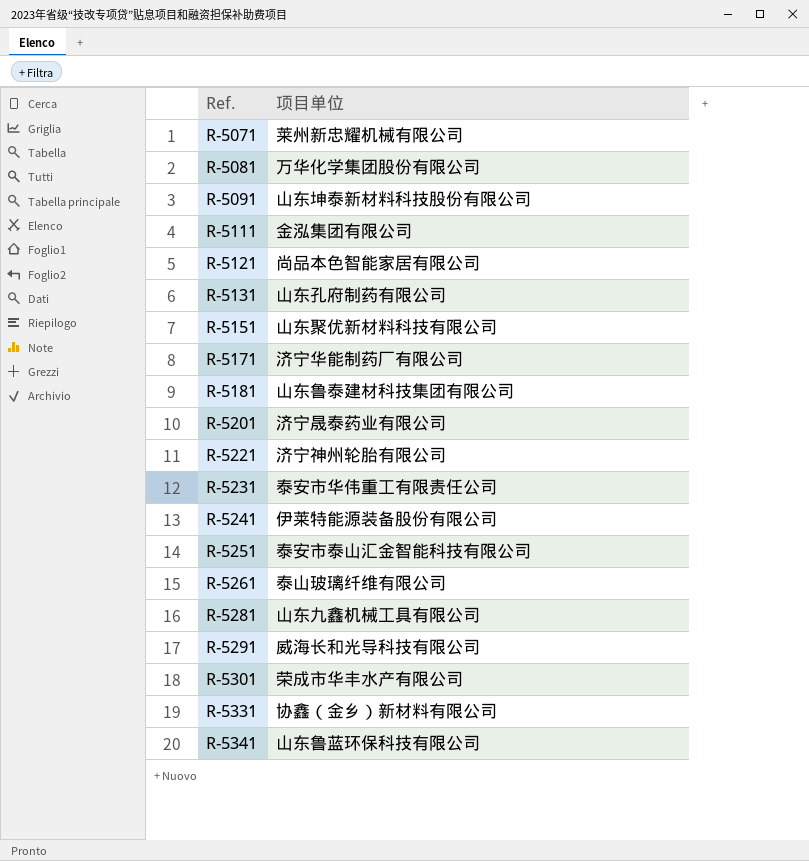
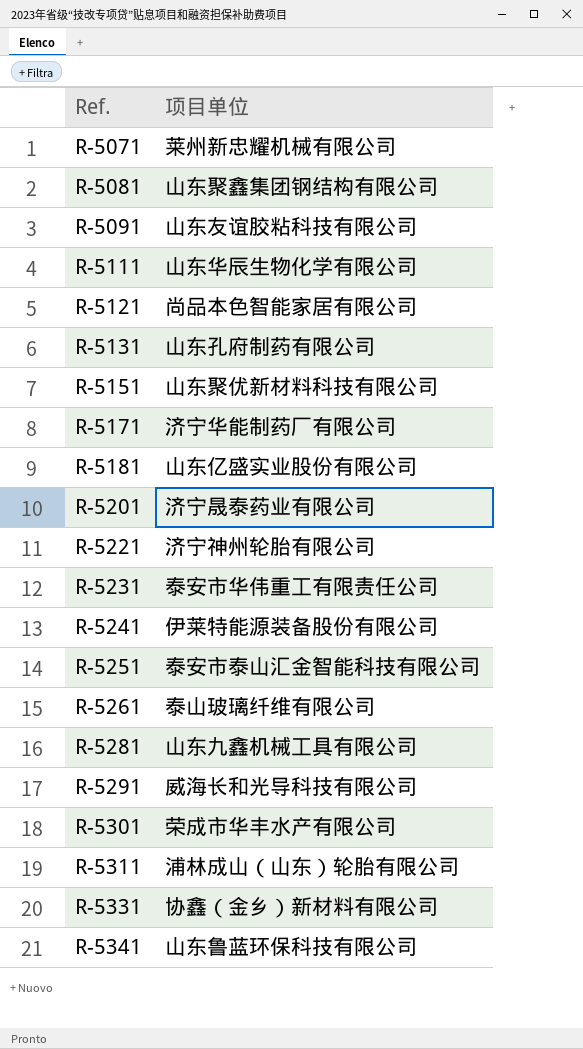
R-5081 | 项目单位: 万华化学集团股份有限公司 -> 山东聚鑫集团钢结构有限公司
R-5091 | 项目单位: 山东坤泰新材料科技股份有限公司 -> 山东友谊胶粘科技有限公司
R-5111 | 项目单位: 金泓集团有限公司 -> 山东华辰生物化学有限公司
R-5181 | 项目单位: 山东鲁泰建材科技集团有限公司 -> 山东亿盛实业股份有限公司
row R-5311: none -> 浦林成山（山东）轮胎有限公司

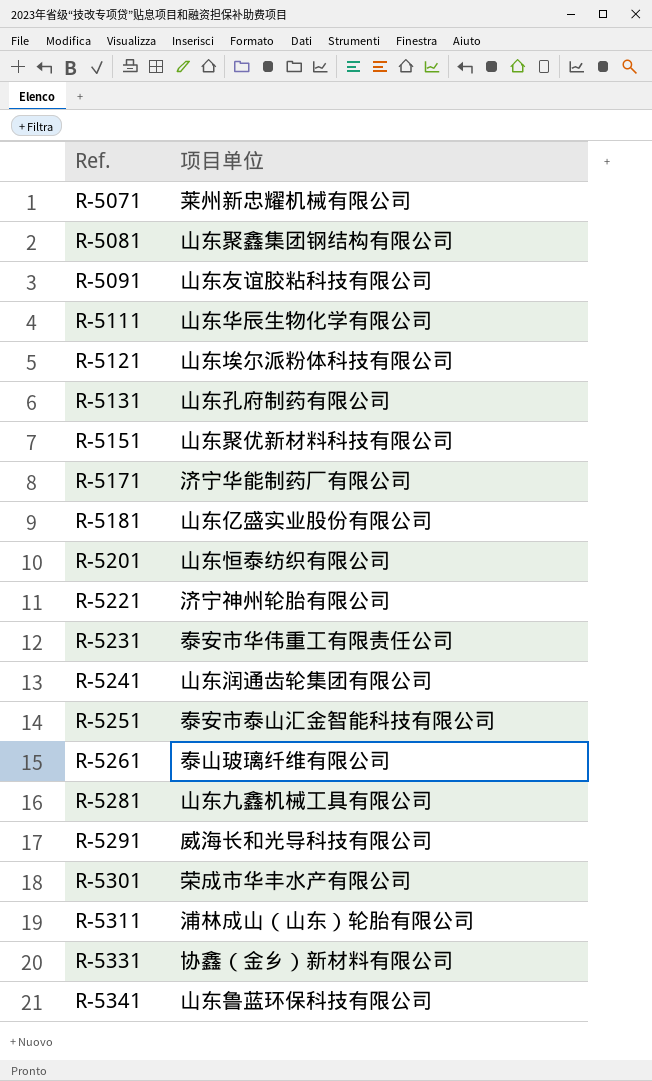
R-5121 | 项目单位: 尚品本色智能家居有限公司 -> 山东埃尔派粉体科技有限公司
R-5201 | 项目单位: 济宁晟泰药业有限公司 -> 山东恒泰纺织有限公司
R-5241 | 项目单位: 伊莱特能源装备股份有限公司 -> 山东润通齿轮集团有限公司

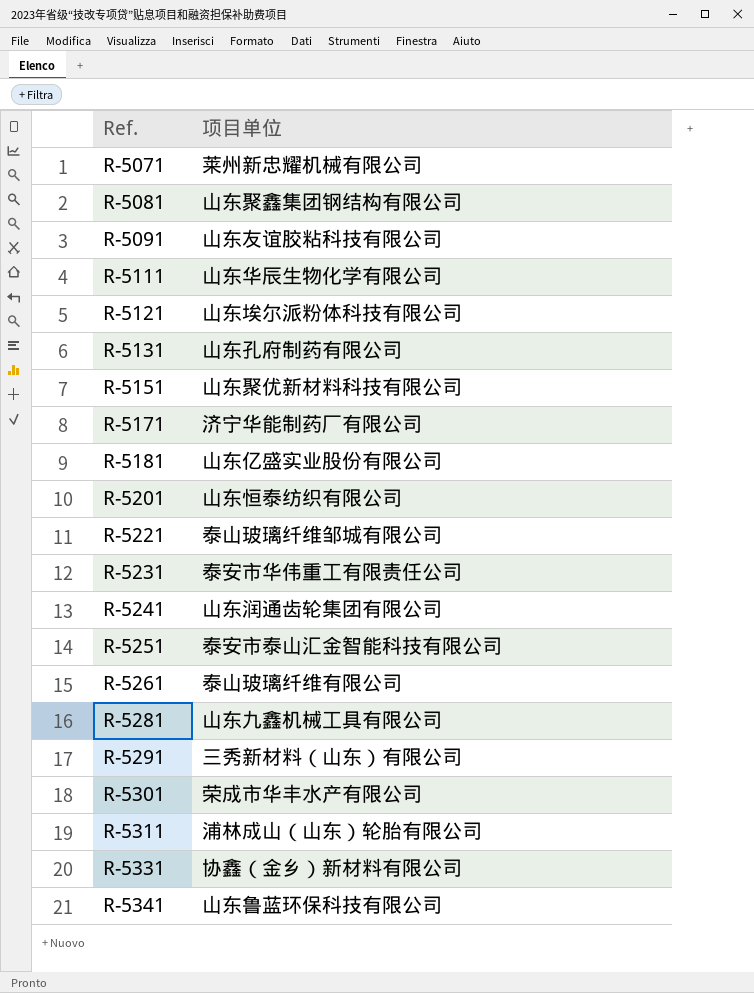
R-5221 | 项目单位: 济宁神州轮胎有限公司 -> 泰山玻璃纤维邹城有限公司
R-5291 | 项目单位: 威海长和光导科技有限公司 -> 三秀新材料（山东）有限公司

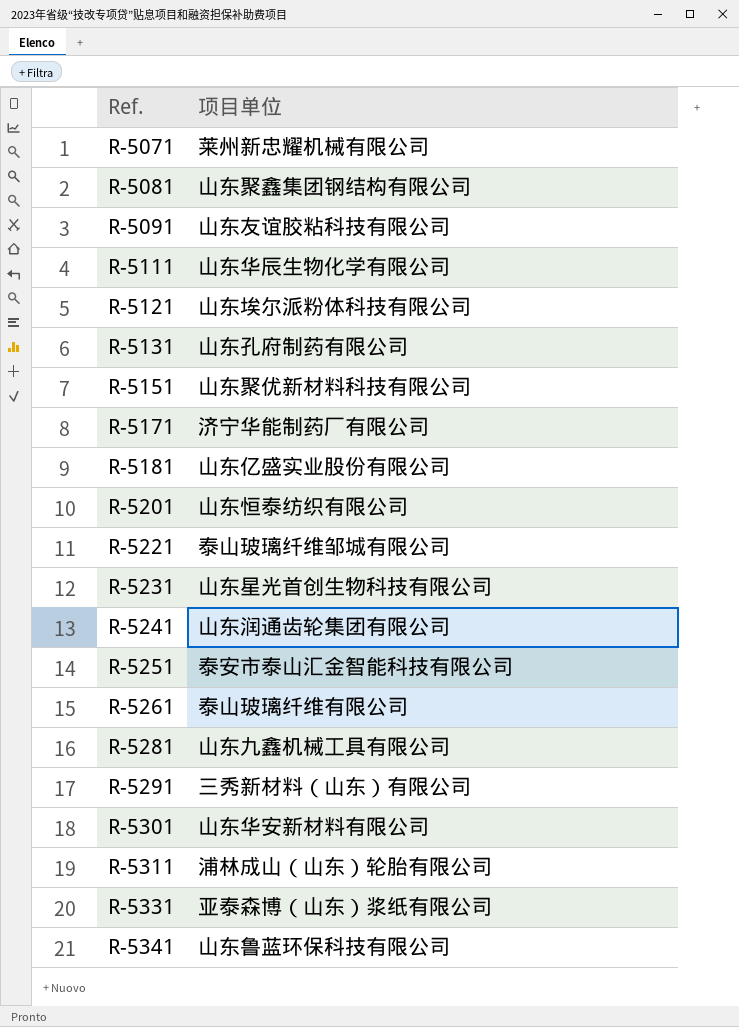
R-5231 | 项目单位: 泰安市华伟重工有限责任公司 -> 山东星光首创生物科技有限公司
R-5301 | 项目单位: 荣成市华丰水产有限公司 -> 山东华安新材料有限公司
R-5331 | 项目单位: 协鑫（金乡）新材料有限公司 -> 亚泰森博（山东）浆纸有限公司

